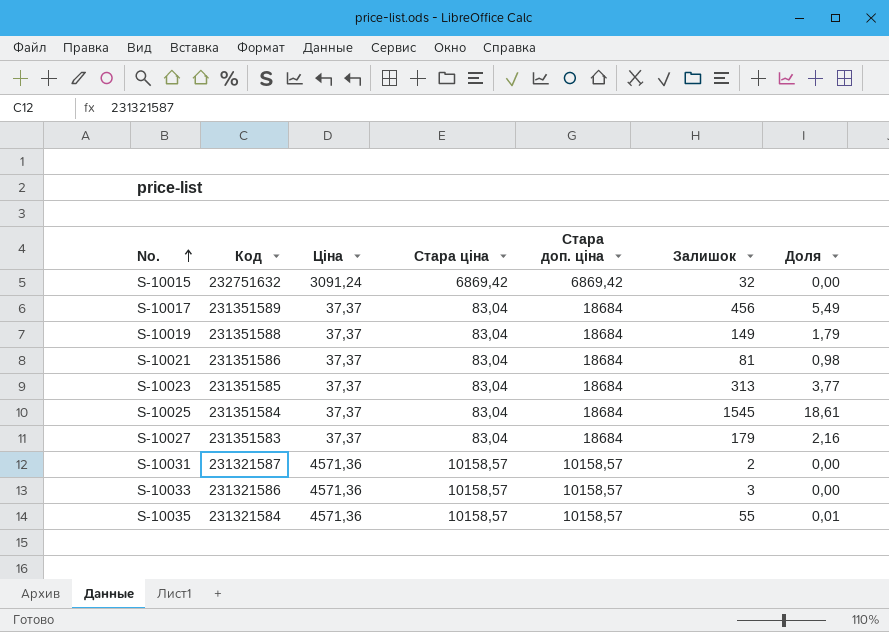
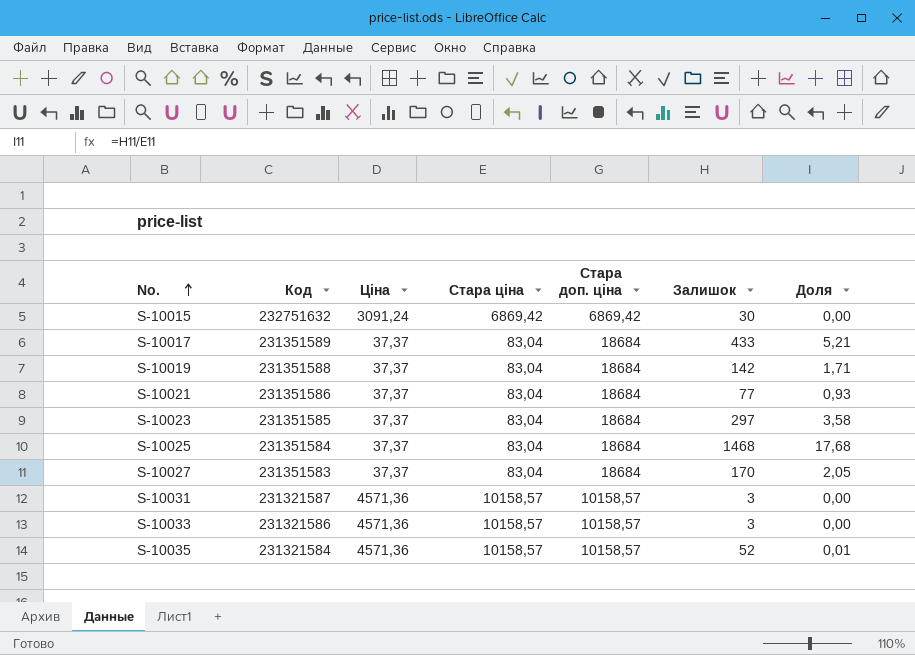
S-10015 | Залишок: 32 -> 30
S-10017 | Залишок: 456 -> 433
S-10017 | Доля: 5,49 -> 5,21
S-10019 | Залишок: 149 -> 142
S-10019 | Доля: 1,79 -> 1,71
S-10021 | Залишок: 81 -> 77
S-10021 | Доля: 0,98 -> 0,93
S-10023 | Залишок: 313 -> 297
S-10023 | Доля: 3,77 -> 3,58
S-10025 | Залишок: 1545 -> 1468
S-10025 | Доля: 18,61 -> 17,68
S-10027 | Залишок: 179 -> 170
S-10027 | Доля: 2,16 -> 2,05
S-10031 | Залишок: 2 -> 3
S-10035 | Залишок: 55 -> 52

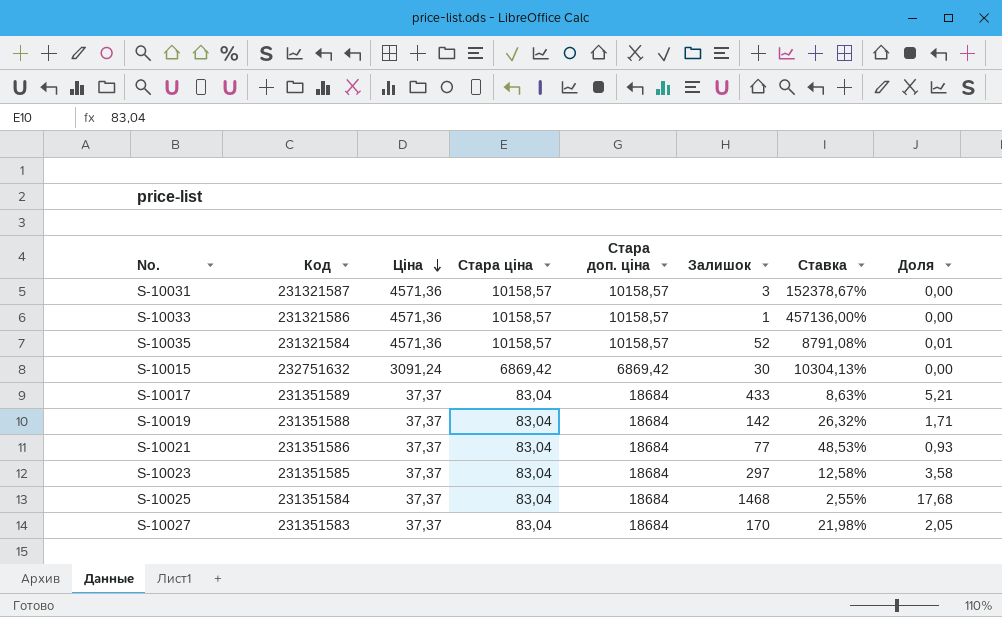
row order: No. ascending -> Ціна descending
column Ставка | formula: none -> [Ціна] / [Залишок]
S-10033 | Залишок: 3 -> 1

